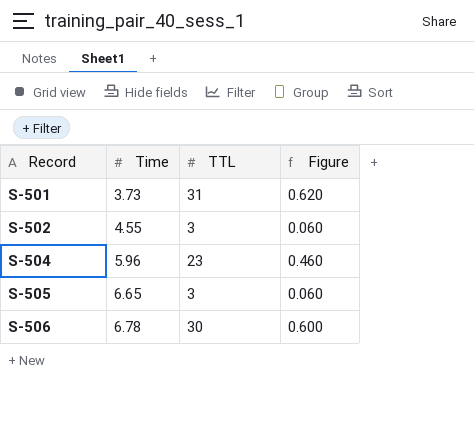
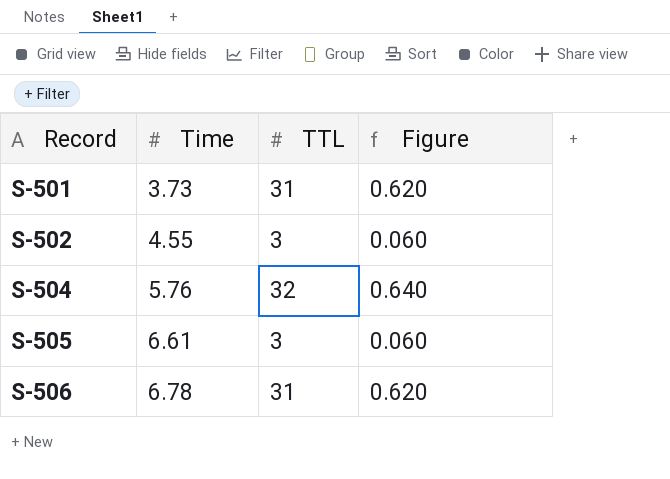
S-504 | Time: 5.96 -> 5.76
S-504 | TTL: 23 -> 32
S-504 | Figure: 0.460 -> 0.640
S-505 | Time: 6.65 -> 6.61
S-506 | TTL: 30 -> 31
S-506 | Figure: 0.600 -> 0.620

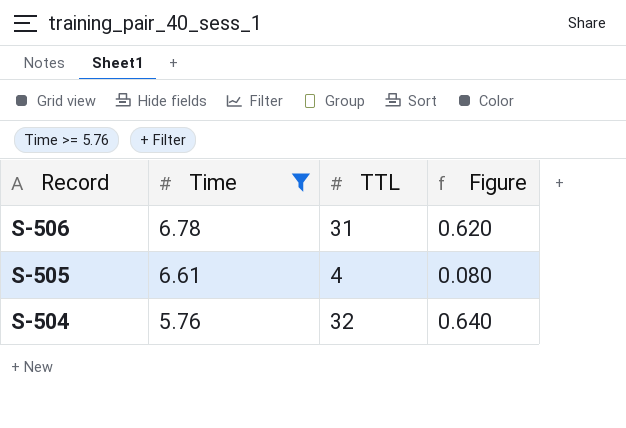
filter: none -> Time >= 5.76
row order: Record ascending -> Record descending
S-505 | TTL: 3 -> 4
S-505 | Figure: 0.060 -> 0.080

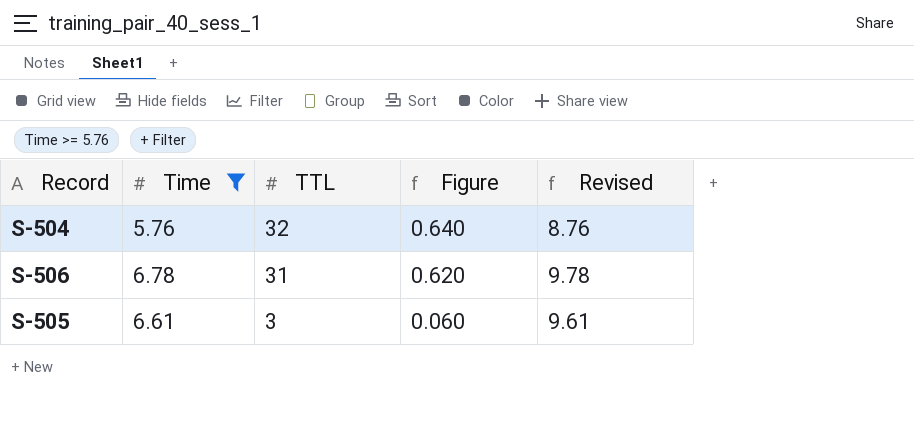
row order: Record descending -> TTL descending
column Revised | formula: none -> [Time] + 3
S-505 | TTL: 4 -> 3
S-505 | Figure: 0.080 -> 0.060

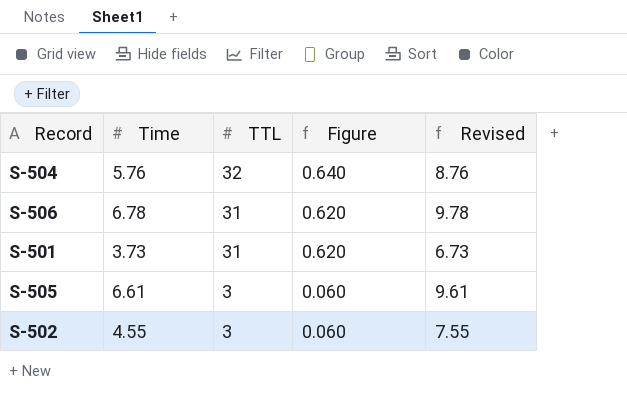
filter: Time >= 5.76 -> none

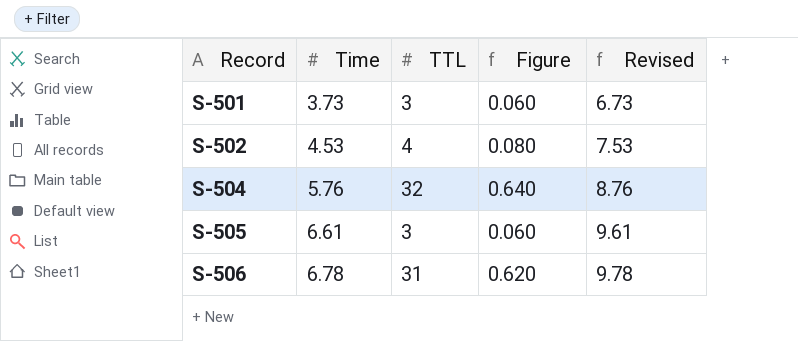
row order: TTL descending -> Record ascending
S-501 | TTL: 31 -> 3
S-501 | Figure: 0.620 -> 0.060
S-502 | Time: 4.55 -> 4.53
S-502 | TTL: 3 -> 4
S-502 | Figure: 0.060 -> 0.080
S-502 | Revised: 7.55 -> 7.53

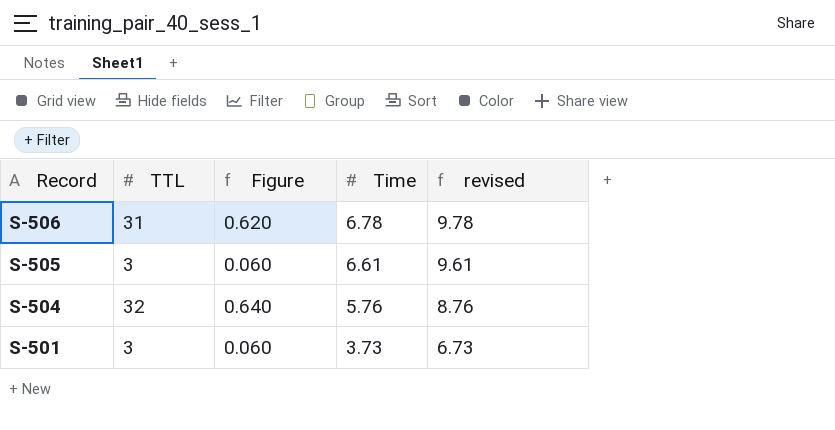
row order: Record ascending -> Record descending
column Time | position: 2 -> 4
column name: Revised -> revised
row S-502: 4.53 | 4 | 0.080 | 7.53 -> none

